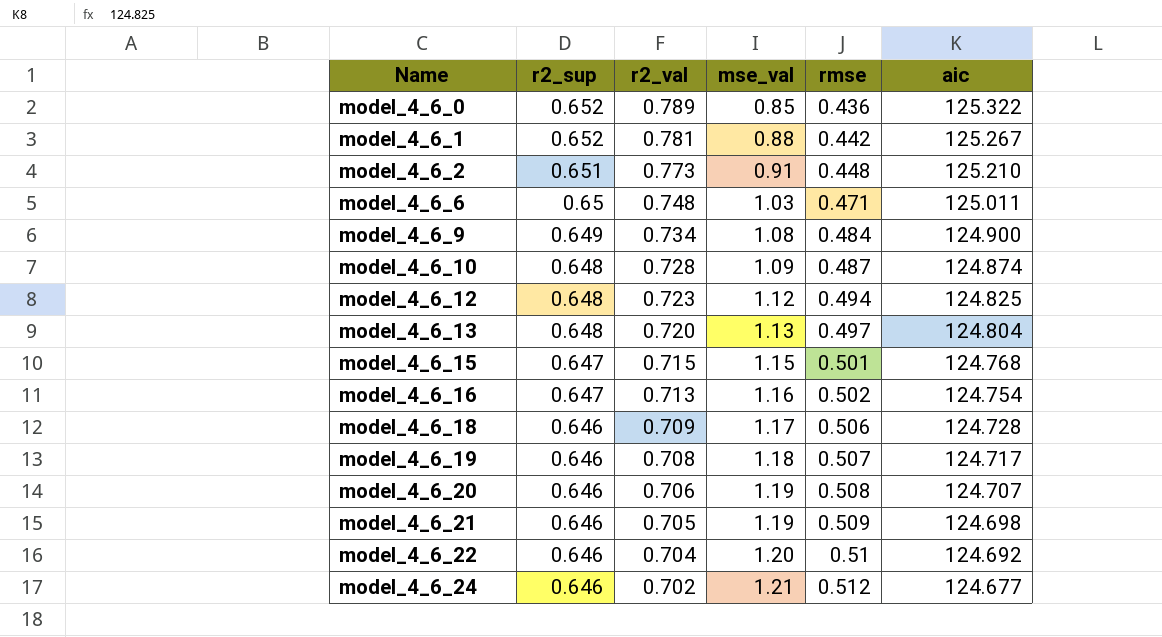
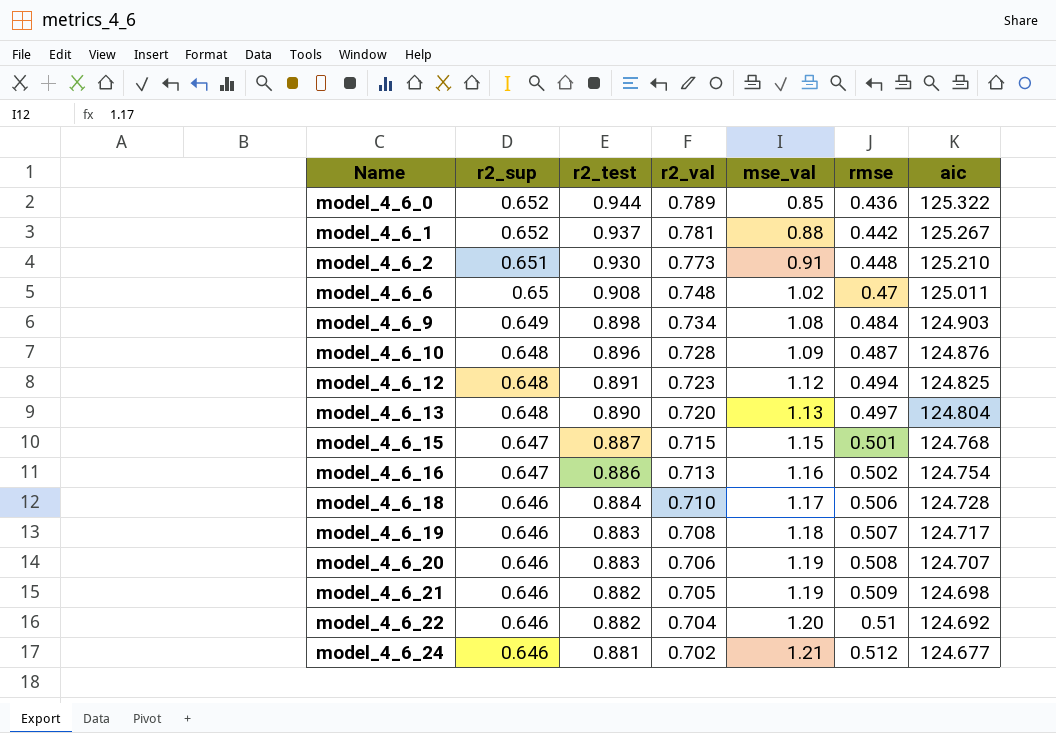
column r2_test | position: none -> 3
model_4_6_6 | mse_val: 1.03 -> 1.02
model_4_6_6 | rmse: 0.471 -> 0.47
model_4_6_9 | aic: 124.900 -> 124.903
model_4_6_10 | aic: 124.874 -> 124.876
model_4_6_18 | r2_val: 0.709 -> 0.710

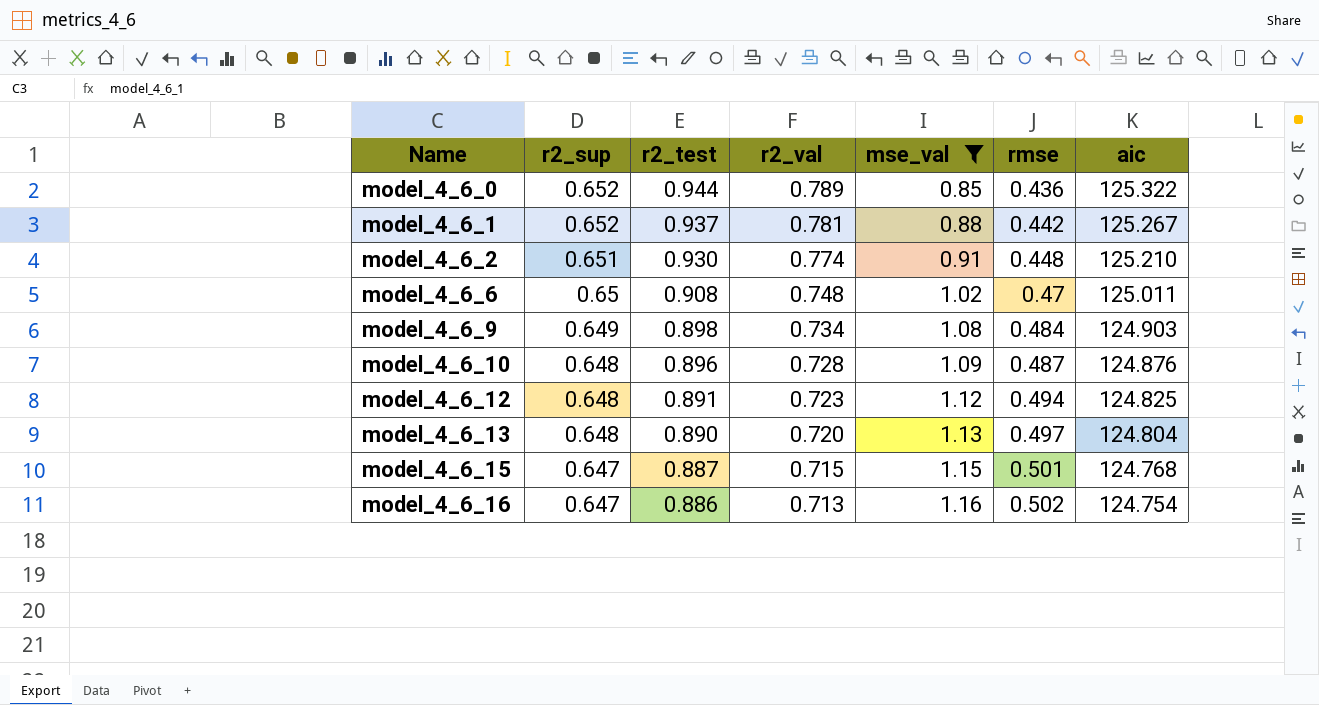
filter: none -> mse_val <= 1.16
model_4_6_2 | r2_val: 0.773 -> 0.774

